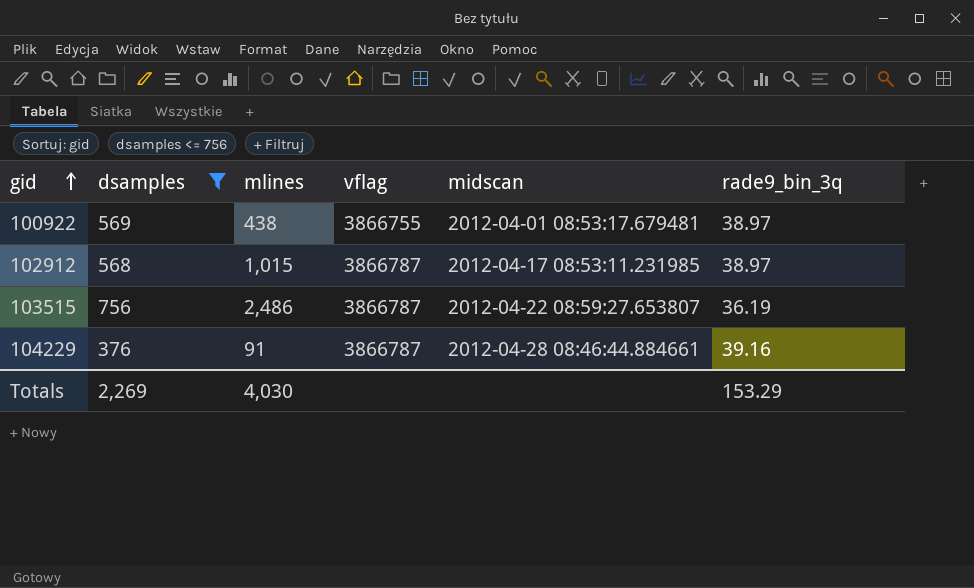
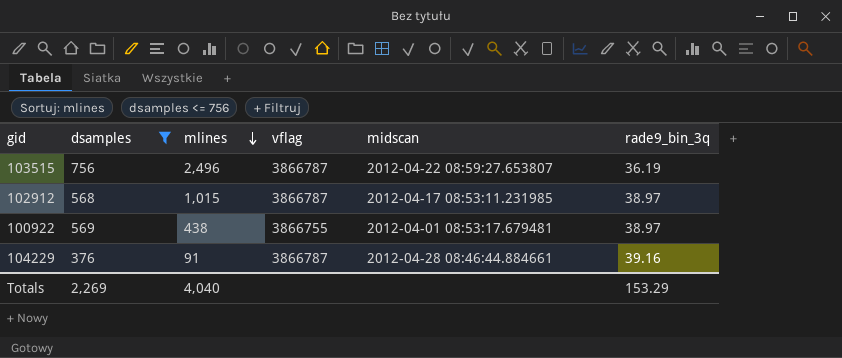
row order: gid ascending -> mlines descending
103515 | mlines: 2,486 -> 2,496
Totals | mlines: 4,030 -> 4,040

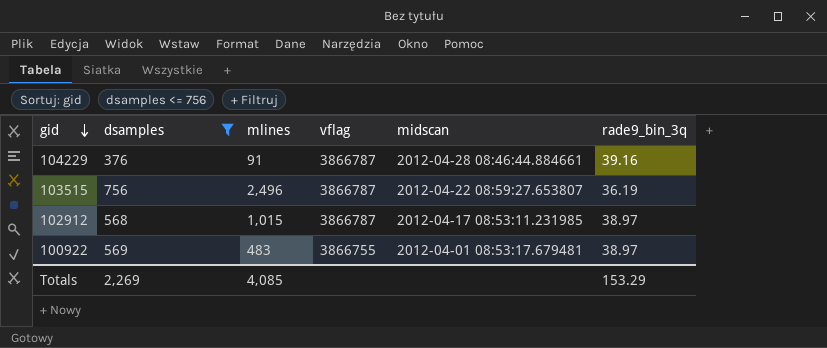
row order: mlines descending -> gid descending
100922 | mlines: 438 -> 483
Totals | mlines: 4,040 -> 4,085

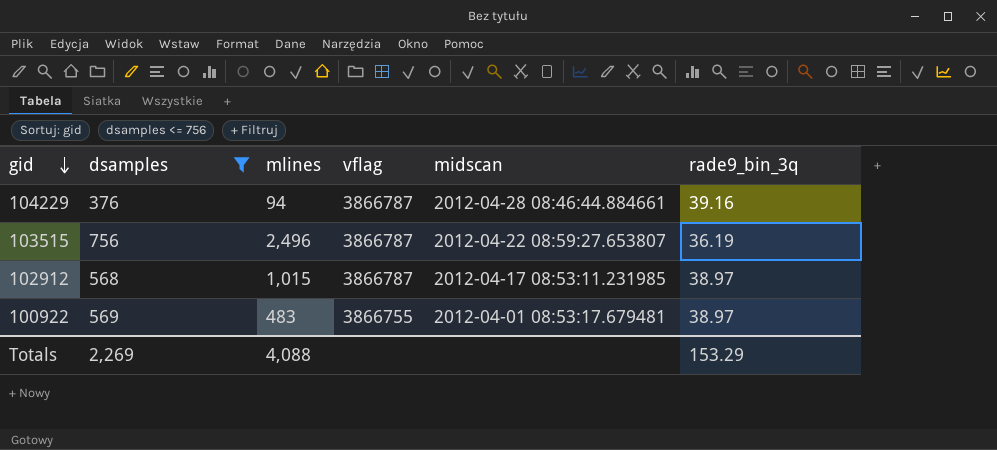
104229 | mlines: 91 -> 94
Totals | mlines: 4,085 -> 4,088

